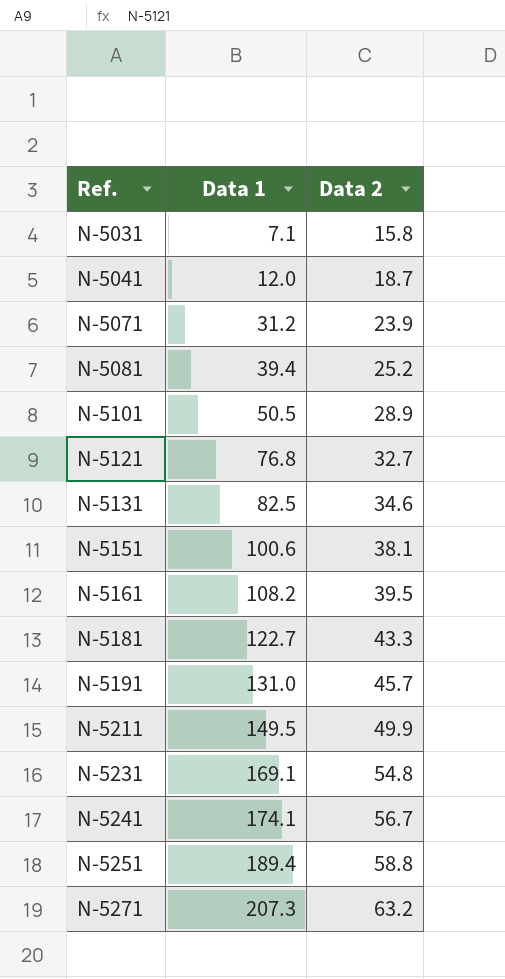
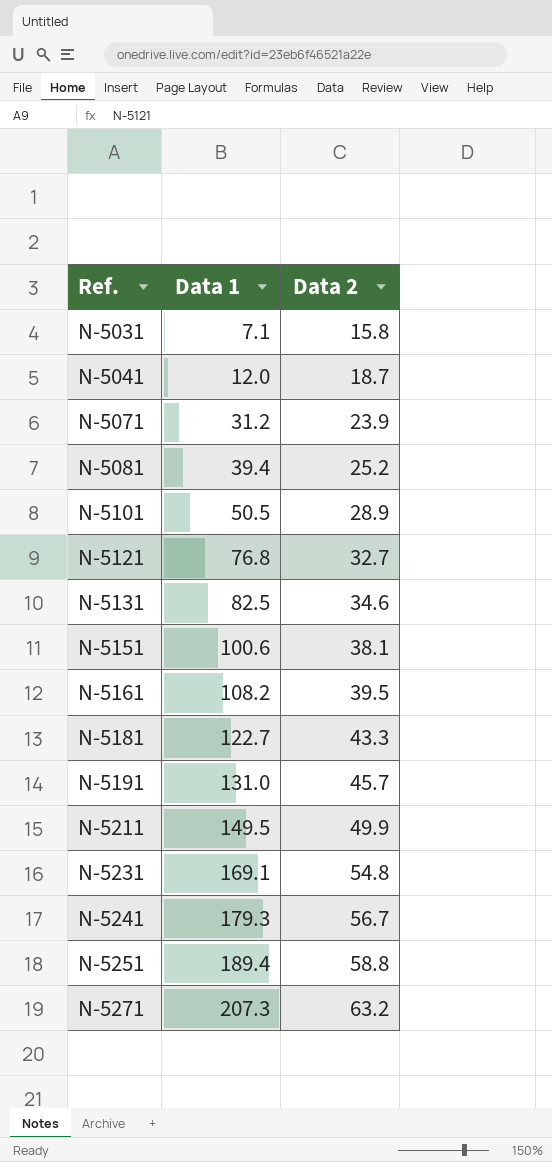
N-5241 | Data 1: 174.1 -> 179.3

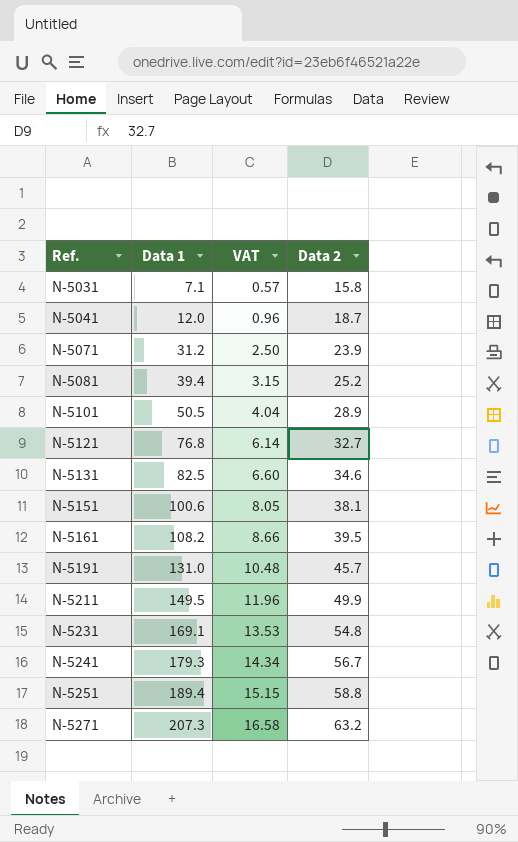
column VAT | formula: none -> [Data 1] * 0.08
row N-5181: 122.7 | 43.3 -> none

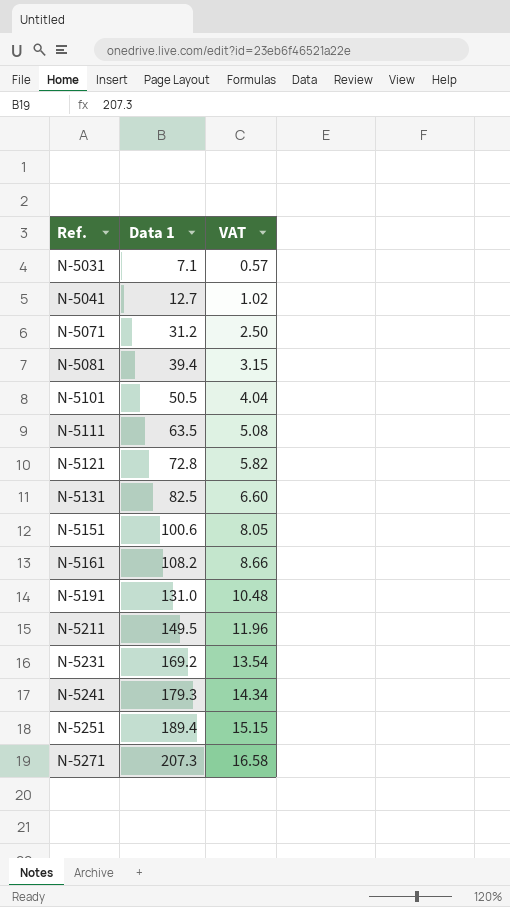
column Data 2 | position: 4 -> none
N-5041 | Data 1: 12.0 -> 12.7
N-5041 | VAT: 0.96 -> 1.02
row N-5111: none -> 63.5 | 5.08
N-5121 | Data 1: 76.8 -> 72.8
N-5121 | VAT: 6.14 -> 5.82
N-5231 | Data 1: 169.1 -> 169.2
N-5231 | VAT: 13.53 -> 13.54

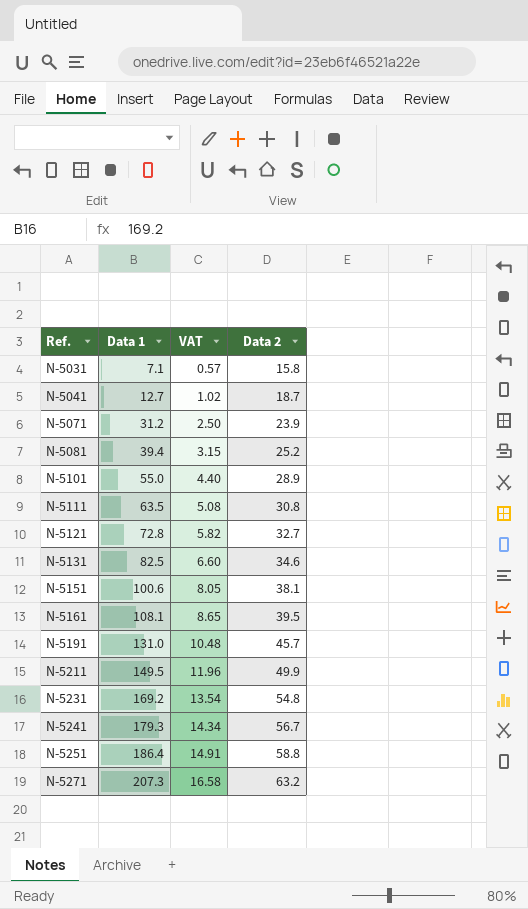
column Data 2 | position: none -> 4
N-5101 | Data 1: 50.5 -> 55.0
N-5101 | VAT: 4.04 -> 4.40
N-5161 | Data 1: 108.2 -> 108.1
N-5161 | VAT: 8.66 -> 8.65
N-5251 | Data 1: 189.4 -> 186.4
N-5251 | VAT: 15.15 -> 14.91

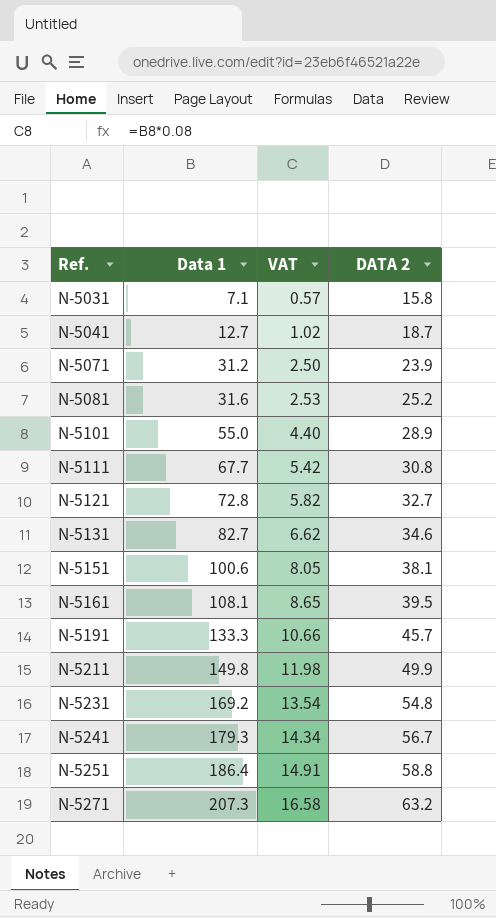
column name: Data 2 -> DATA 2
N-5081 | Data 1: 39.4 -> 31.6
N-5081 | VAT: 3.15 -> 2.53
N-5111 | Data 1: 63.5 -> 67.7
N-5111 | VAT: 5.08 -> 5.42
N-5131 | Data 1: 82.5 -> 82.7
N-5131 | VAT: 6.60 -> 6.62
N-5191 | Data 1: 131.0 -> 133.3
N-5191 | VAT: 10.48 -> 10.66
N-5211 | Data 1: 149.5 -> 149.8
N-5211 | VAT: 11.96 -> 11.98

